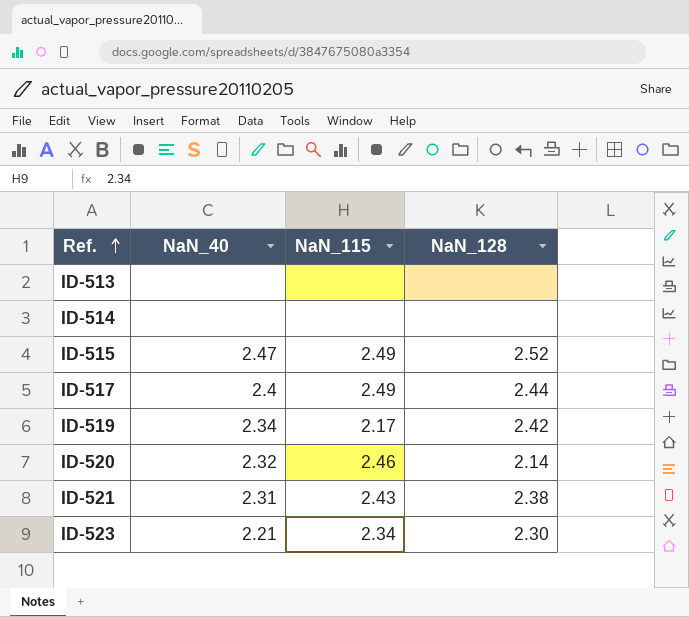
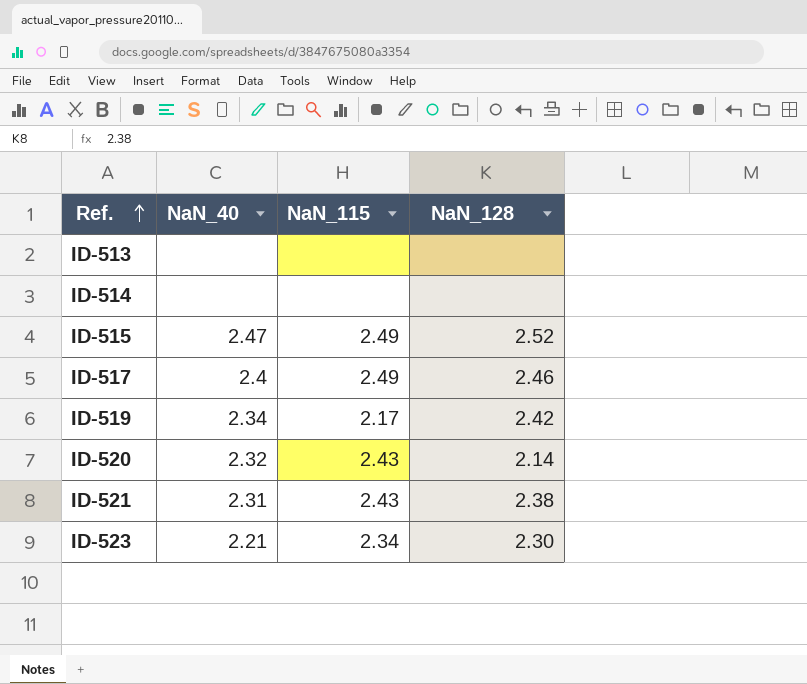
ID-517 | NaN_128: 2.44 -> 2.46
ID-520 | NaN_115: 2.46 -> 2.43

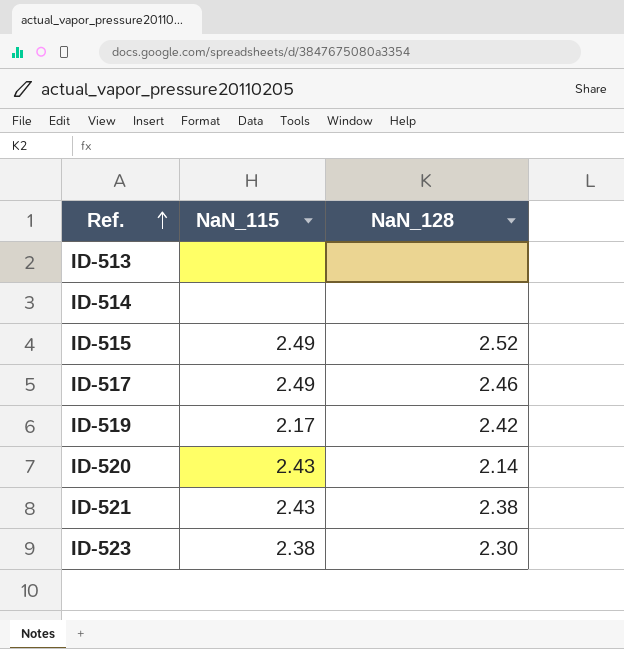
column NaN_40 | position: 2 -> none
ID-523 | NaN_115: 2.34 -> 2.38

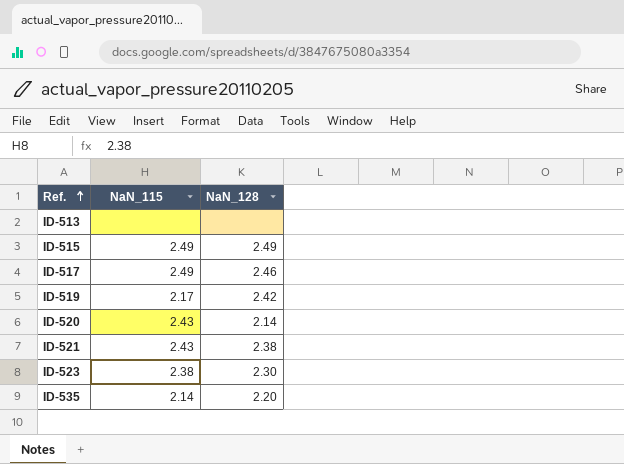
row ID-514: none | none -> none
ID-515 | NaN_128: 2.52 -> 2.49
row ID-535: none -> 2.14 | 2.20

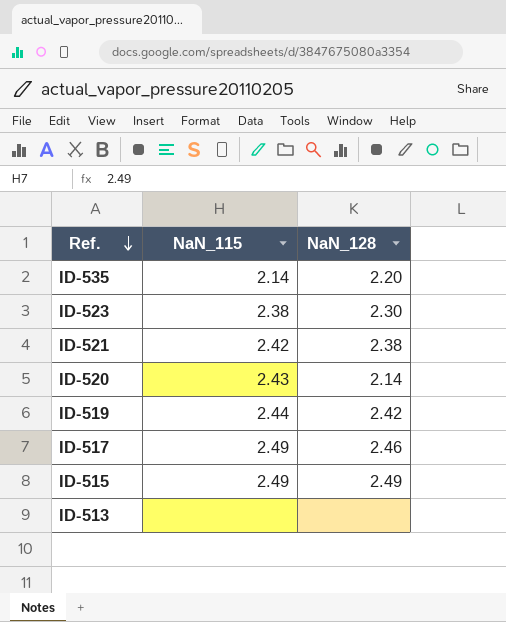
row order: Ref. ascending -> Ref. descending
ID-521 | NaN_115: 2.43 -> 2.42
ID-519 | NaN_115: 2.17 -> 2.44

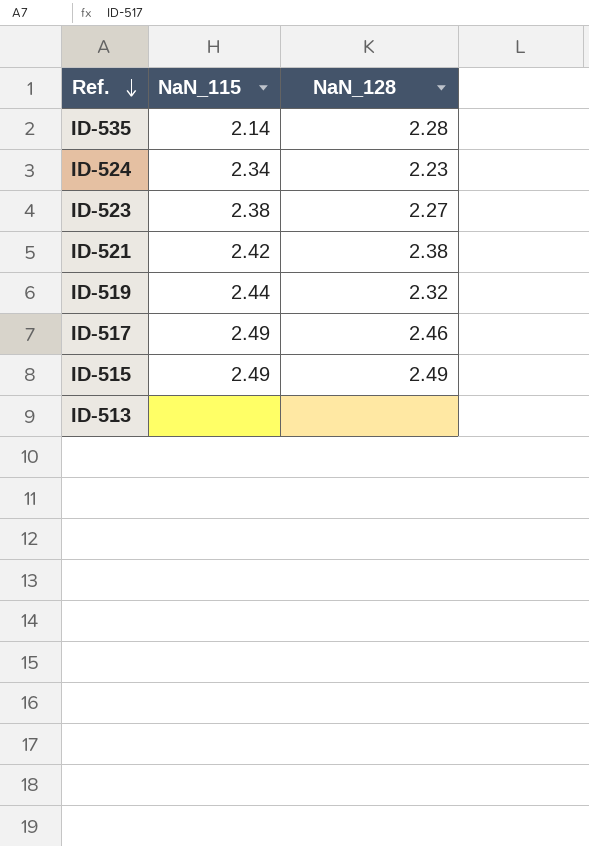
row ID-520: 2.43 | 2.14 -> none
ID-535 | NaN_128: 2.20 -> 2.28
row ID-524: none -> 2.34 | 2.23
ID-523 | NaN_128: 2.30 -> 2.27
ID-519 | NaN_128: 2.42 -> 2.32

